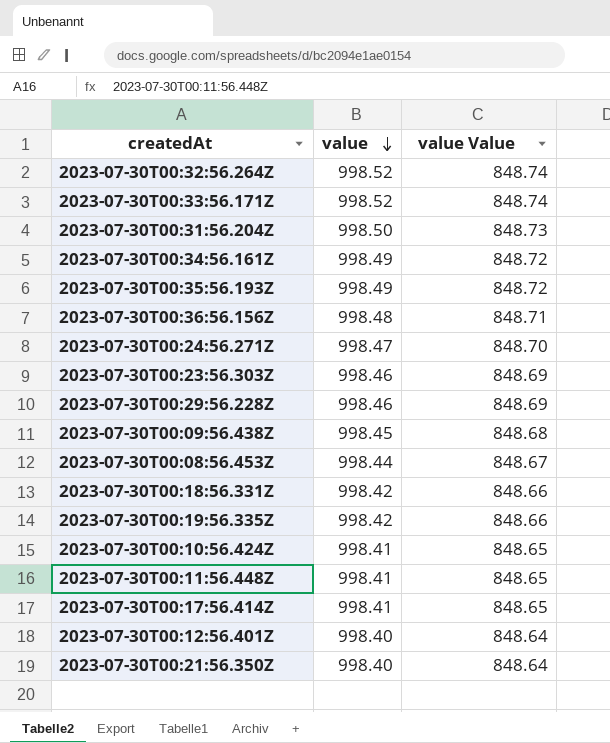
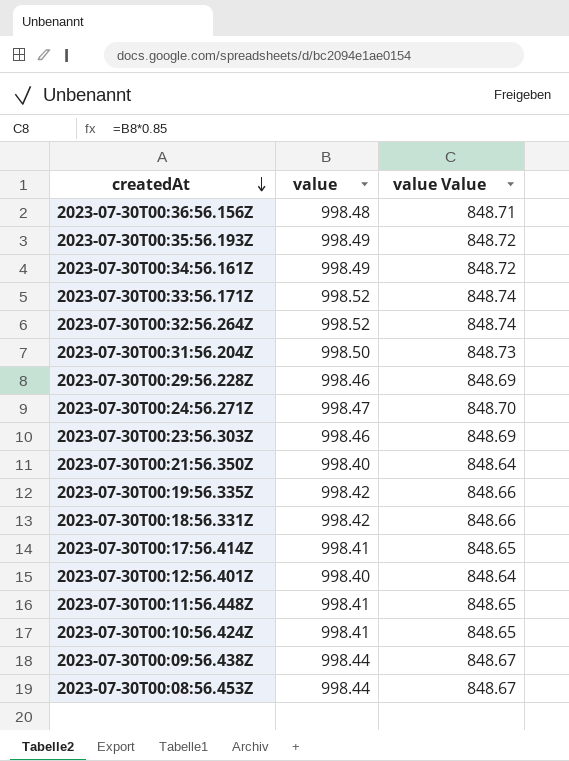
row order: value descending -> createdAt descending
2023-07-30T00:09:56.438Z | value: 998.45 -> 998.44
2023-07-30T00:09:56.438Z | value Value: 848.68 -> 848.67

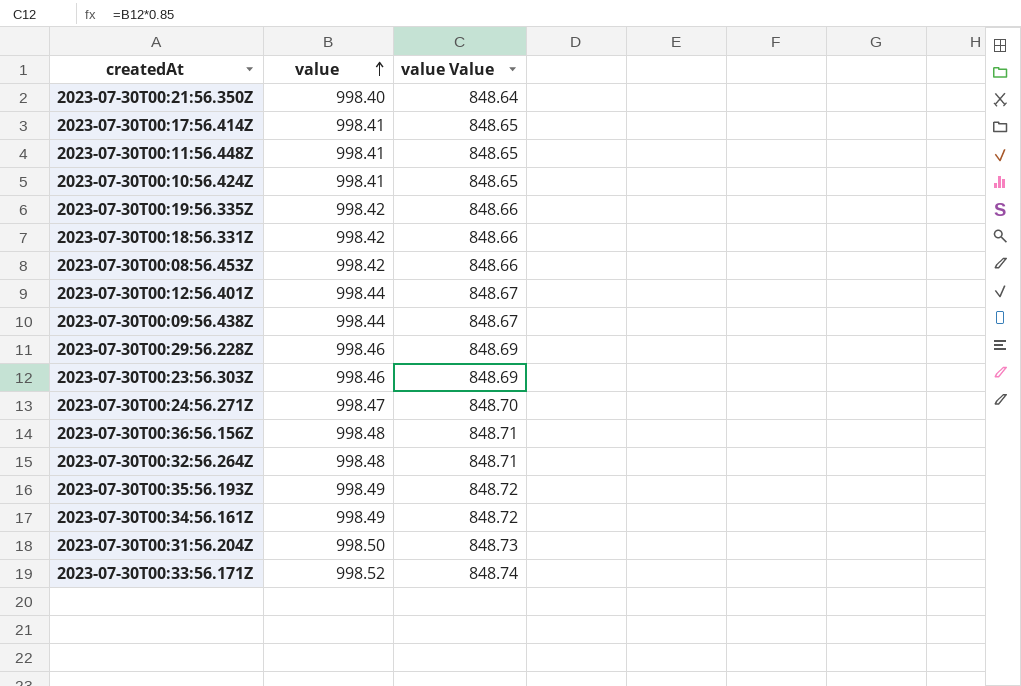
row order: createdAt descending -> value ascending
2023-07-30T00:08:56.453Z | value: 998.44 -> 998.42
2023-07-30T00:08:56.453Z | value Value: 848.67 -> 848.66
2023-07-30T00:12:56.401Z | value: 998.40 -> 998.44
2023-07-30T00:12:56.401Z | value Value: 848.64 -> 848.67
2023-07-30T00:32:56.264Z | value: 998.52 -> 998.48
2023-07-30T00:32:56.264Z | value Value: 848.74 -> 848.71

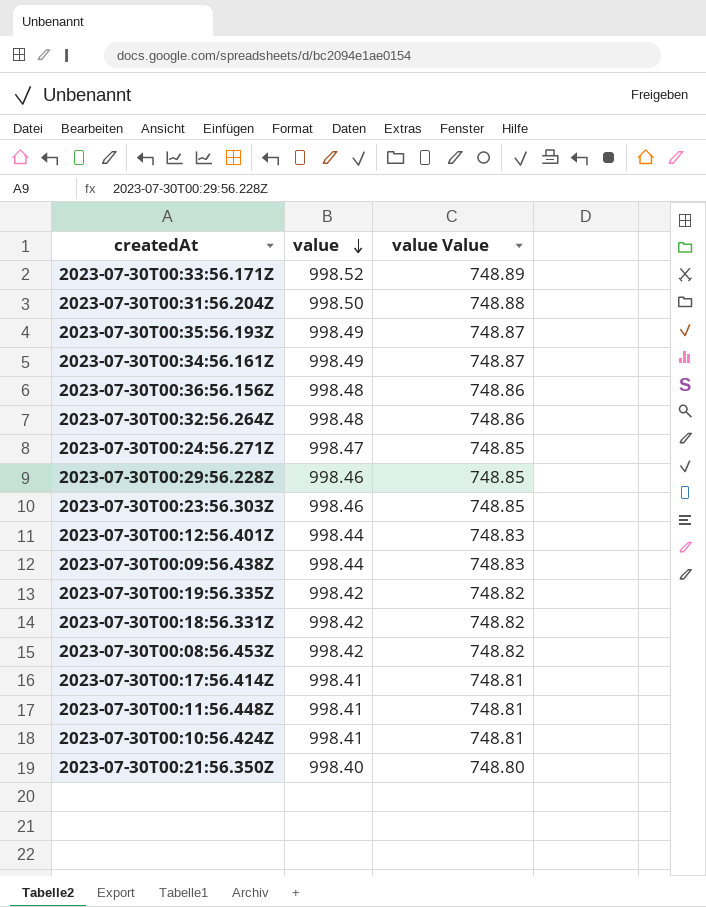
row order: value ascending -> value descending
column value Value | formula: [value] * 0.85 -> [value] * 0.75

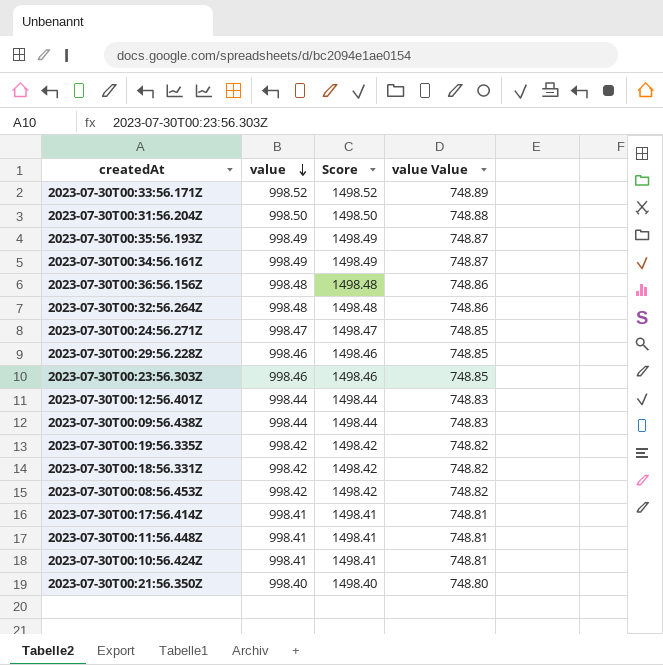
column Score | formula: none -> [value] + 500

